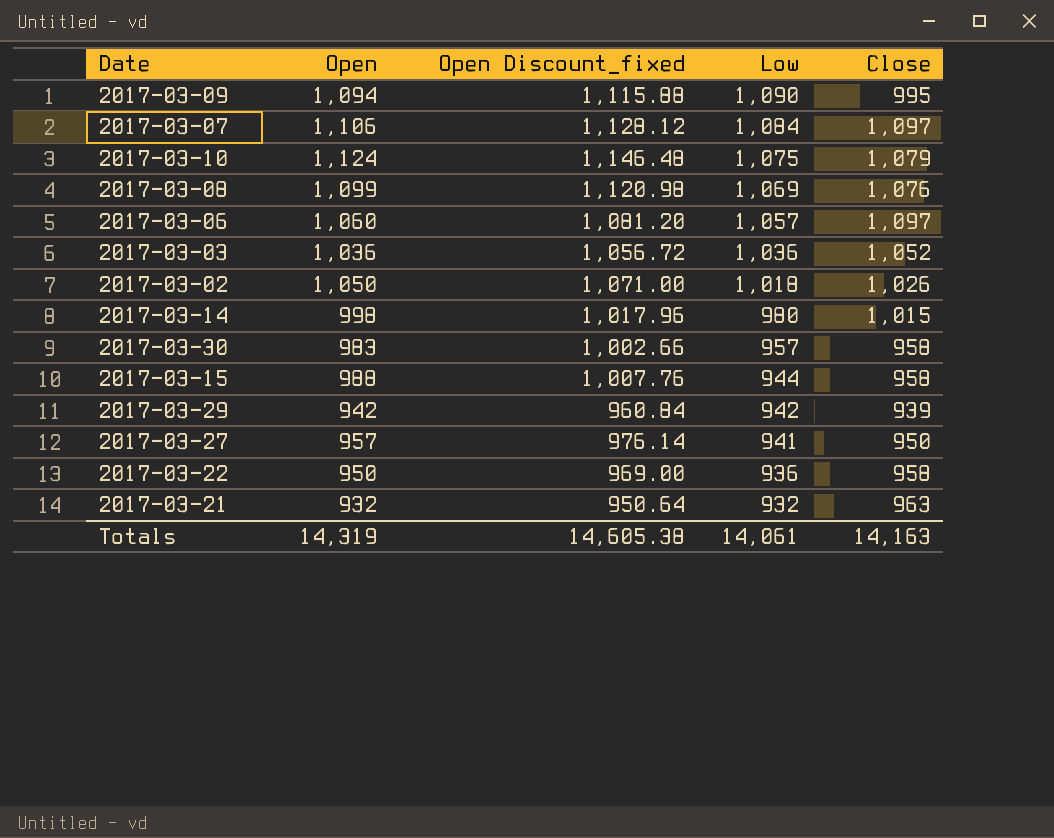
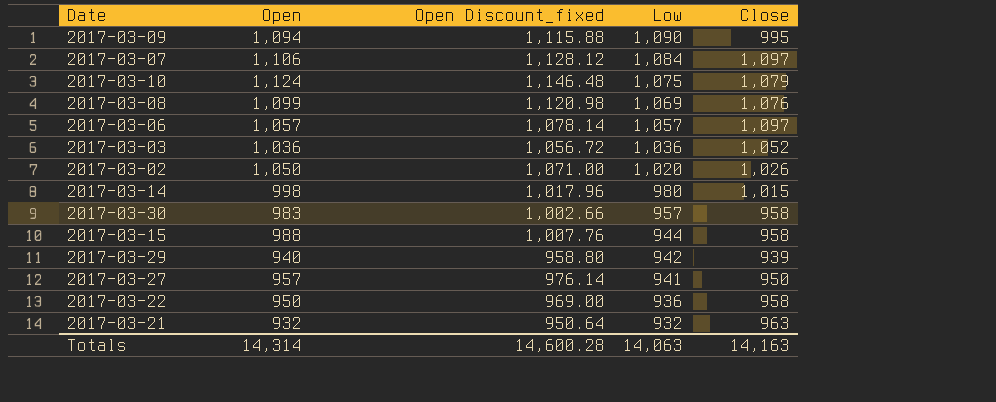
2017-03-06 | Open: 1,060 -> 1,057
2017-03-06 | Open Discount_fixed: 1,081.20 -> 1,078.14
2017-03-02 | Low: 1,018 -> 1,020
2017-03-29 | Open: 942 -> 940
2017-03-29 | Open Discount_fixed: 960.84 -> 958.80
Totals | Open: 14,319 -> 14,314
Totals | Open Discount_fixed: 14,605.38 -> 14,600.28
Totals | Low: 14,061 -> 14,063

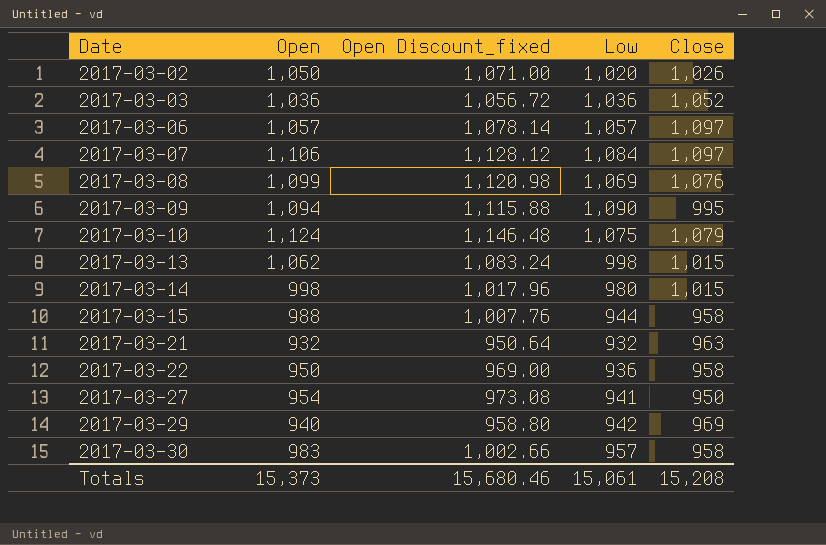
row order: Low descending -> Date ascending
row 2017-03-13: none -> 1,062 | 1,083.24 | 998 | 1,015
2017-03-27 | Open: 957 -> 954
2017-03-27 | Open Discount_fixed: 976.14 -> 973.08
2017-03-29 | Close: 939 -> 969
Totals | Open: 14,314 -> 15,373
Totals | Open Discount_fixed: 14,600.28 -> 15,680.46
Totals | Low: 14,063 -> 15,061
Totals | Close: 14,163 -> 15,208

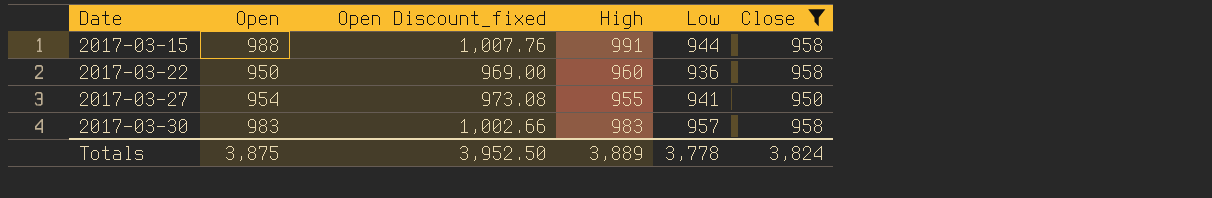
filter: none -> Close <= 958
column High | position: none -> 4
Totals | Open: 15,373 -> 3,875
Totals | Open Discount_fixed: 15,680.46 -> 3,952.50
Totals | Low: 15,061 -> 3,778
Totals | Close: 15,208 -> 3,824

